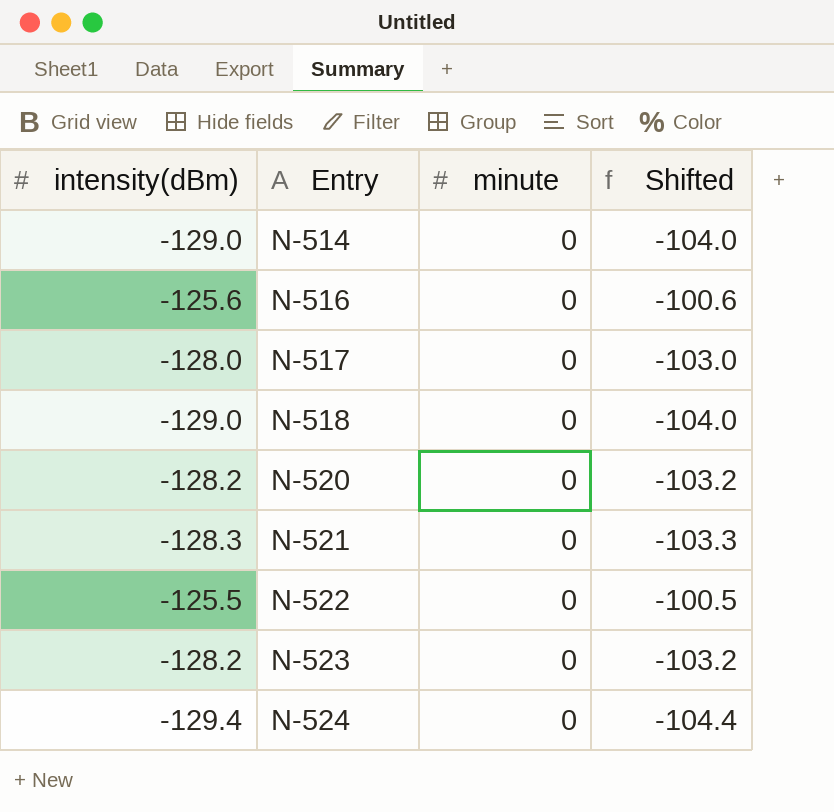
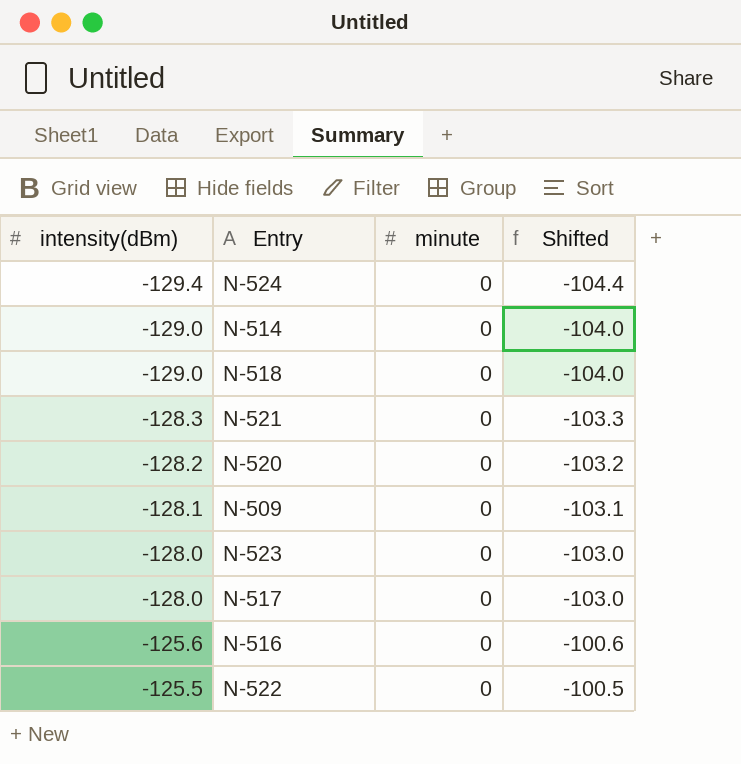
row order: Entry ascending -> intensity(dBm) ascending
row N-509: none -> -128.1 | 0 | -103.1
N-523 | intensity(dBm): -128.2 -> -128.0
N-523 | Shifted: -103.2 -> -103.0

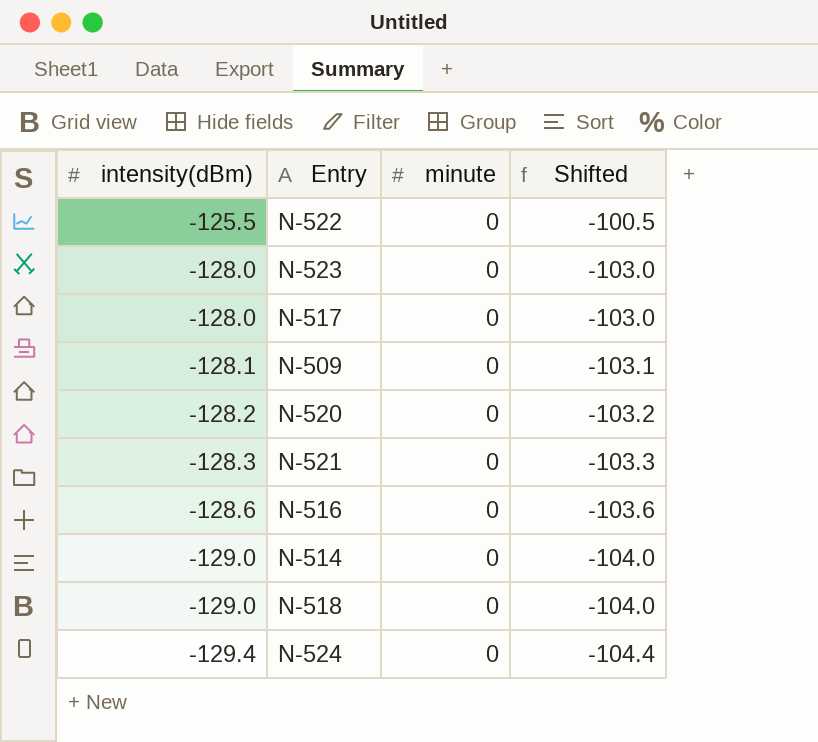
row order: intensity(dBm) ascending -> intensity(dBm) descending
N-516 | intensity(dBm): -125.6 -> -128.6
N-516 | Shifted: -100.6 -> -103.6

